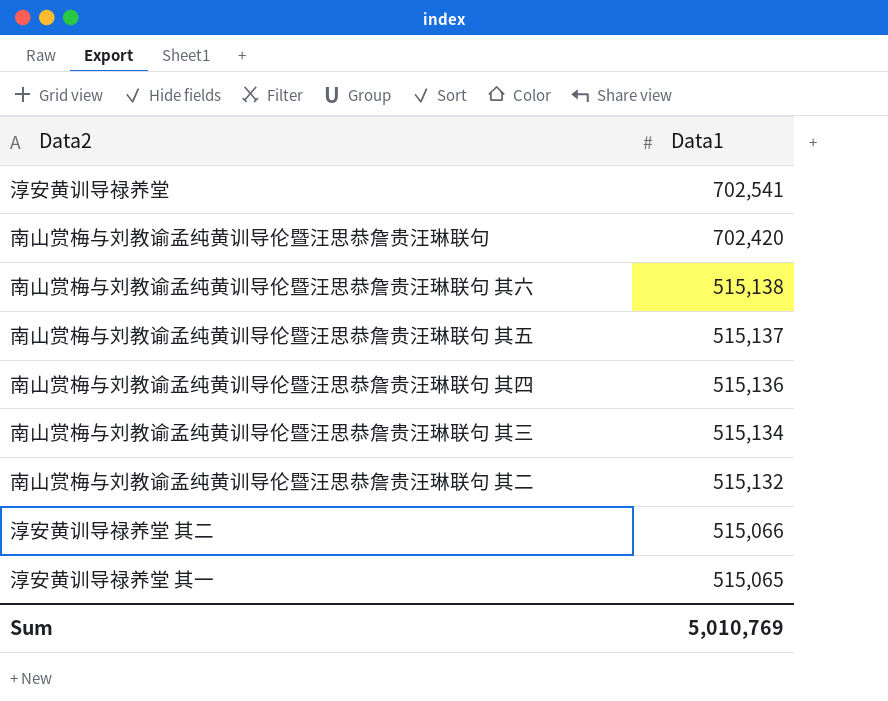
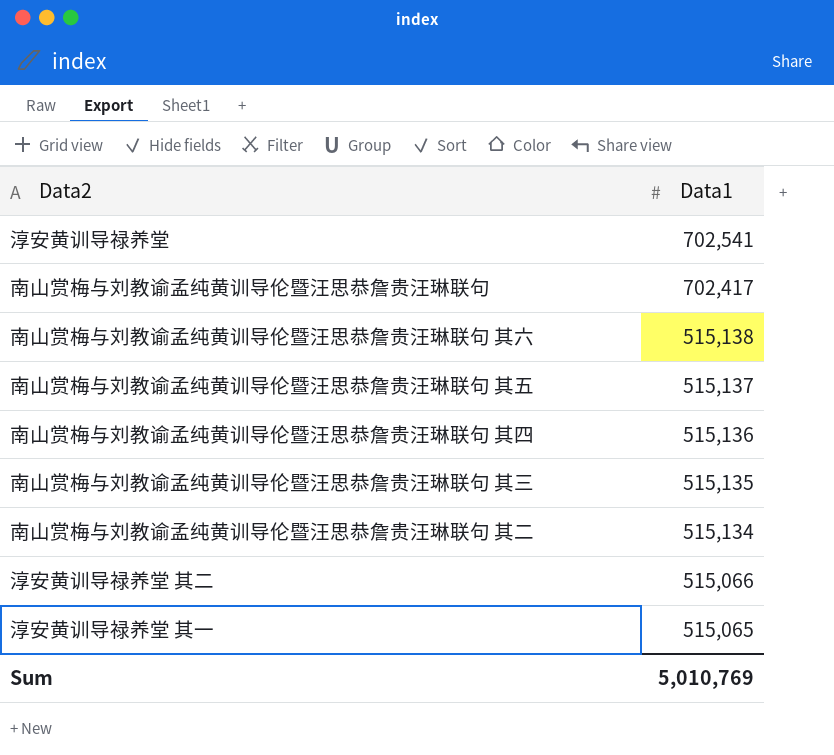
南山赏梅与刘教谕孟纯黄训导伦暨汪思恭詹贵汪琳联句 | Data1: 702,420 -> 702,417
南山赏梅与刘教谕孟纯黄训导伦暨汪思恭詹贵汪琳联句 其三 | Data1: 515,134 -> 515,135
南山赏梅与刘教谕孟纯黄训导伦暨汪思恭詹贵汪琳联句 其二 | Data1: 515,132 -> 515,134

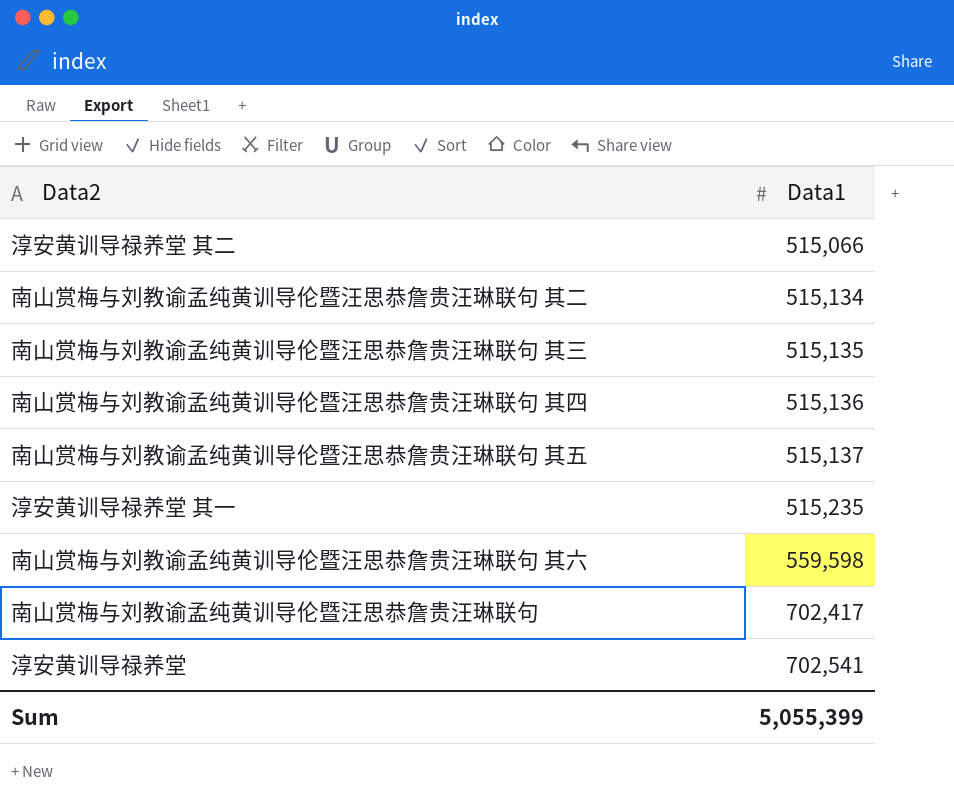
row order: Data1 descending -> Data1 ascending
淳安黄训导禄养堂 其一 | Data1: 515,065 -> 515,235
南山赏梅与刘教谕孟纯黄训导伦暨汪思恭詹贵汪琳联句 其六 | Data1: 515,138 -> 559,598
Sum | Data1: 5,010,769 -> 5,055,399

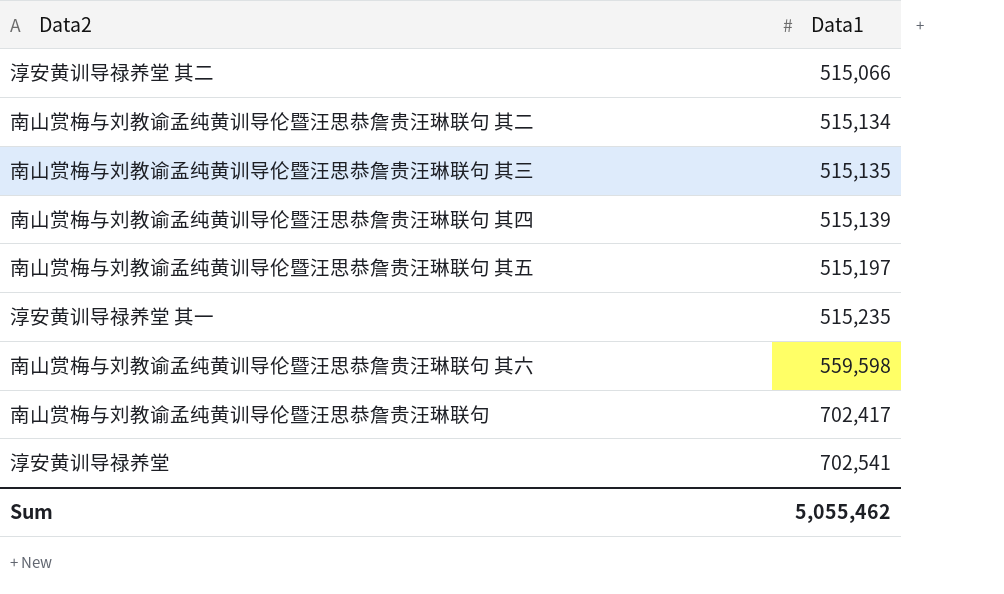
南山赏梅与刘教谕孟纯黄训导伦暨汪思恭詹贵汪琳联句 其四 | Data1: 515,136 -> 515,139
南山赏梅与刘教谕孟纯黄训导伦暨汪思恭詹贵汪琳联句 其五 | Data1: 515,137 -> 515,197
Sum | Data1: 5,055,399 -> 5,055,462

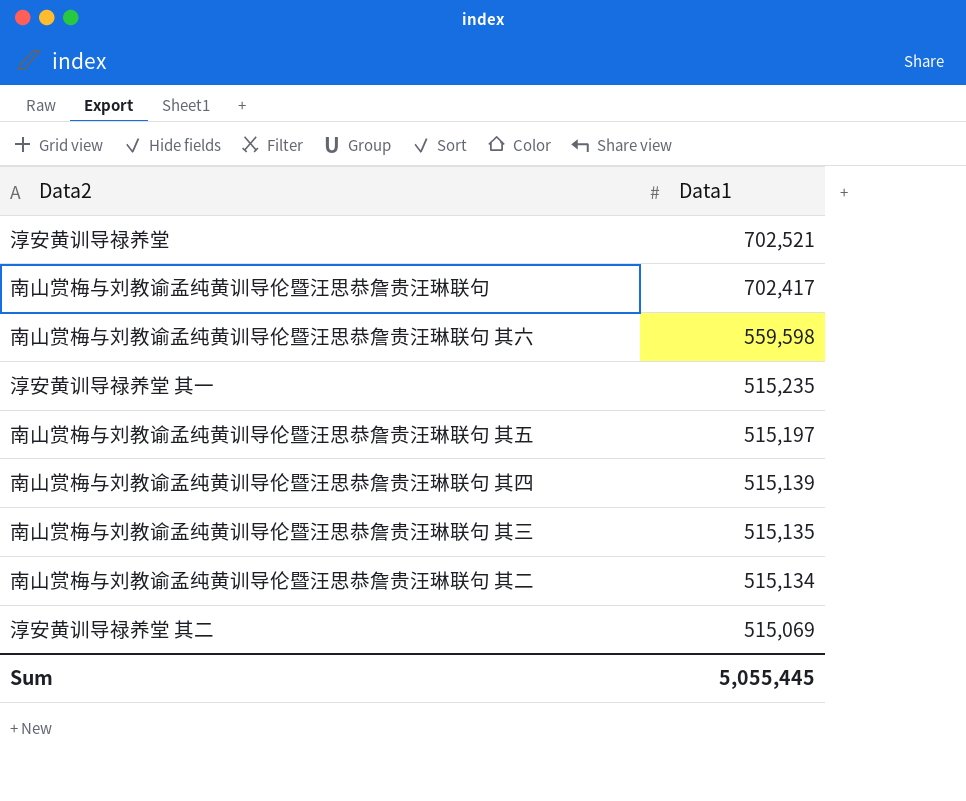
row order: Data1 ascending -> Data1 descending
淳安黄训导禄养堂 | Data1: 702,541 -> 702,521
淳安黄训导禄养堂 其二 | Data1: 515,066 -> 515,069
Sum | Data1: 5,055,462 -> 5,055,445

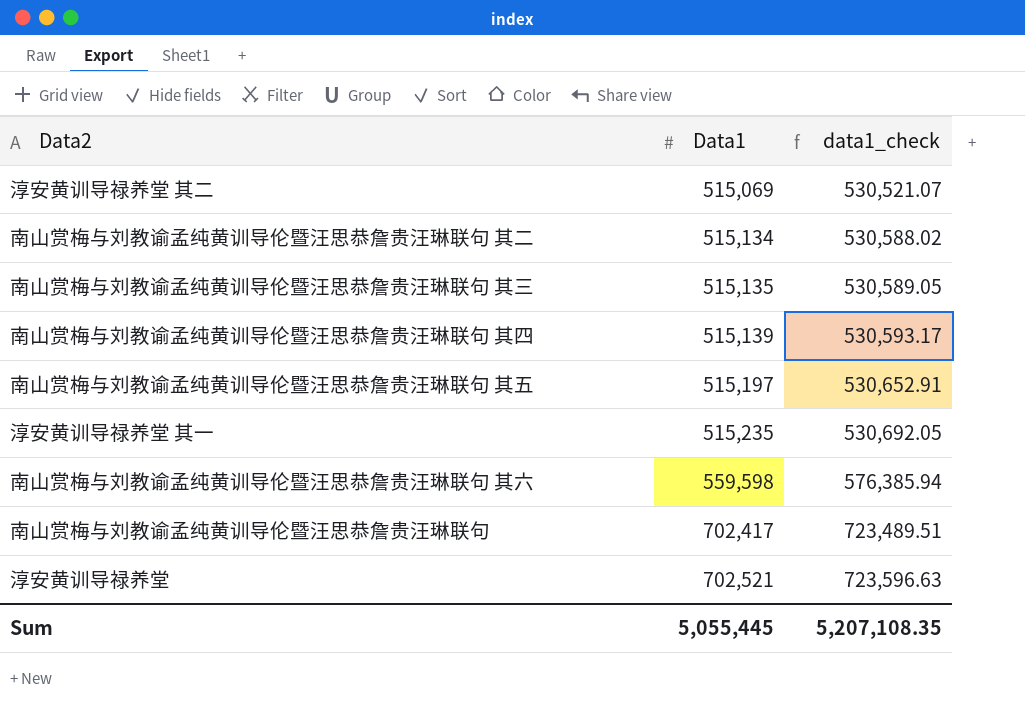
row order: Data1 descending -> Data1 ascending
column data1_check | formula: none -> [Data1] * 1.03

